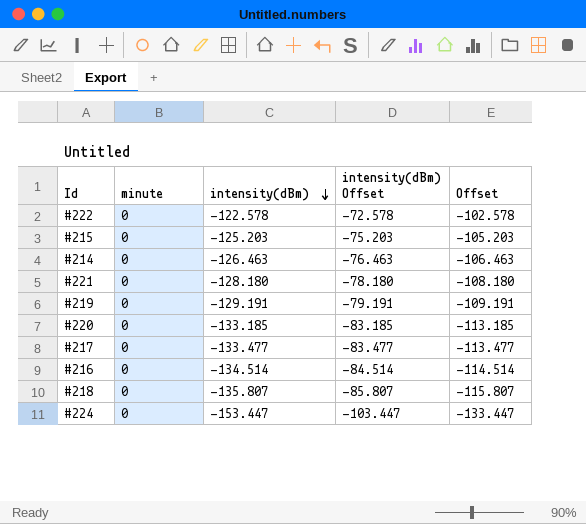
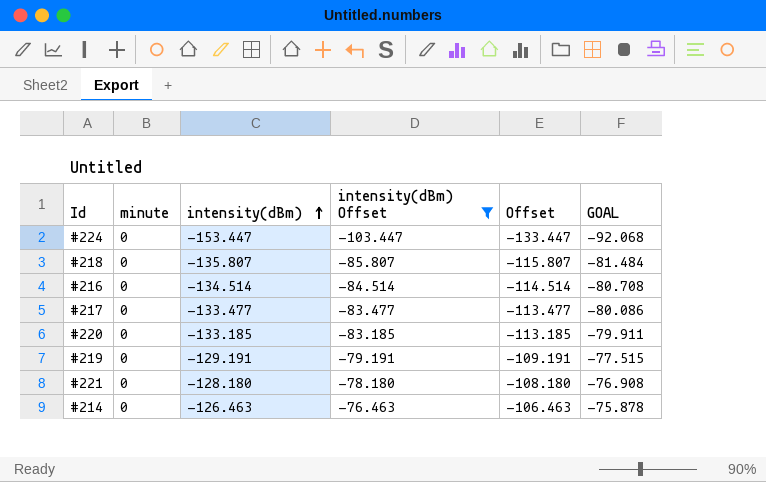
filter: none -> intensity(dBm) Offset <= -76.463
row order: intensity(dBm) descending -> intensity(dBm) ascending
column GOAL | formula: none -> [intensity(dBm)] * 0.6

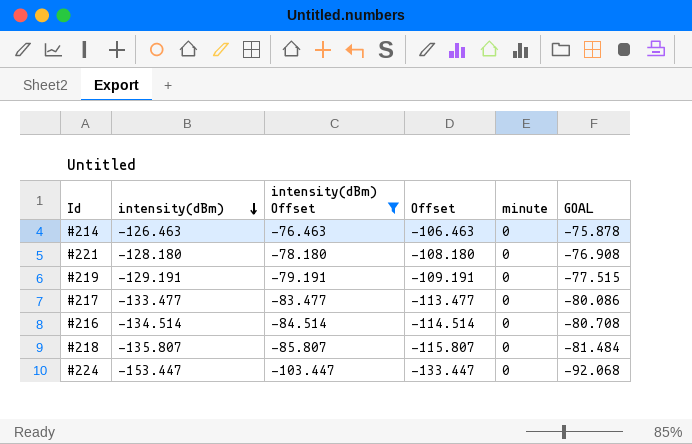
row order: intensity(dBm) ascending -> intensity(dBm) descending
column minute | position: 2 -> 5
row #220: 0 | -133.185 | -83.185 | -113.185 | -79.911 -> none

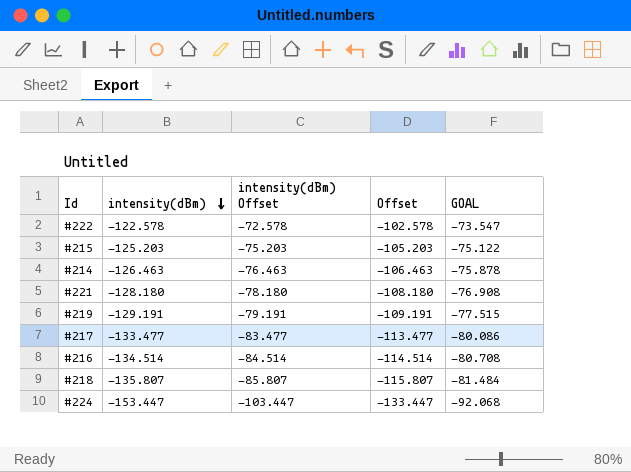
filter: intensity(dBm) Offset <= -76.463 -> none
column minute | position: 5 -> none

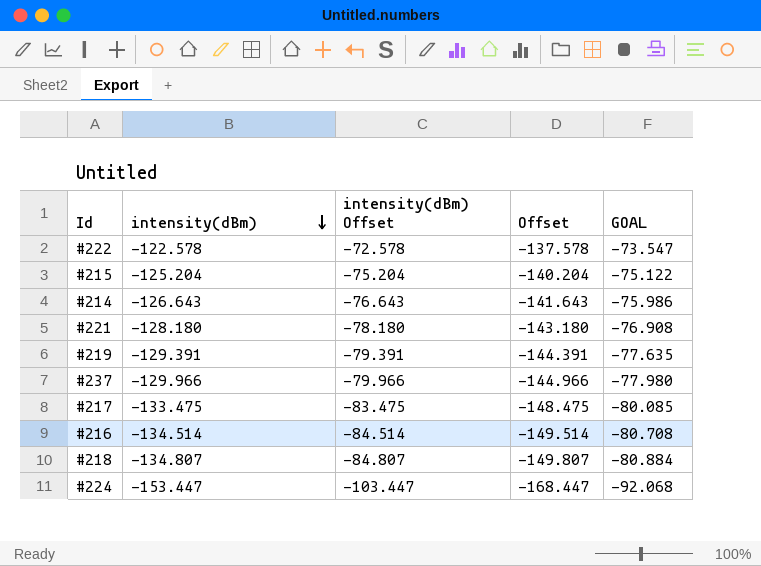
column Offset | formula: [intensity(dBm)] + 20 -> [intensity(dBm)] - 15
#215 | intensity(dBm): -125.203 -> -125.204
#215 | intensity(dBm) Offset: -75.203 -> -75.204
#214 | intensity(dBm): -126.463 -> -126.643
#214 | intensity(dBm) Offset: -76.463 -> -76.643
#214 | GOAL: -75.878 -> -75.986
#219 | intensity(dBm): -129.191 -> -129.391
#219 | intensity(dBm) Offset: -79.191 -> -79.391
#219 | GOAL: -77.515 -> -77.635
row #237: none -> -129.966 | -79.966 | -144.966 | -77.980
#217 | intensity(dBm): -133.477 -> -133.475
#217 | intensity(dBm) Offset: -83.477 -> -83.475
#217 | GOAL: -80.086 -> -80.085
#218 | intensity(dBm): -135.807 -> -134.807
#218 | intensity(dBm) Offset: -85.807 -> -84.807
#218 | GOAL: -81.484 -> -80.884

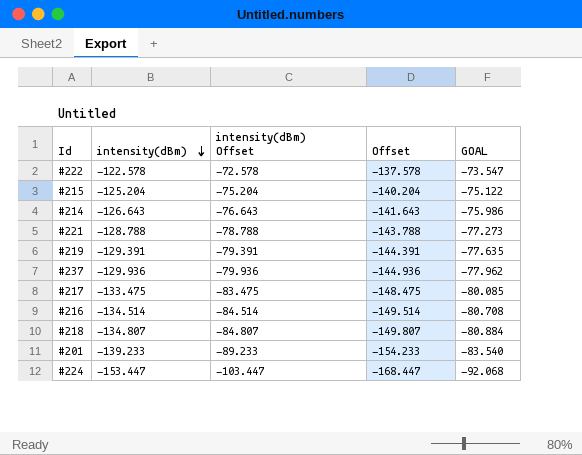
#221 | intensity(dBm): -128.180 -> -128.788
#221 | intensity(dBm) Offset: -78.180 -> -78.788
#221 | Offset: -143.180 -> -143.788
#221 | GOAL: -76.908 -> -77.273
#237 | intensity(dBm): -129.966 -> -129.936
#237 | intensity(dBm) Offset: -79.966 -> -79.936
#237 | Offset: -144.966 -> -144.936
#237 | GOAL: -77.980 -> -77.962
row #201: none -> -139.233 | -89.233 | -154.233 | -83.540

